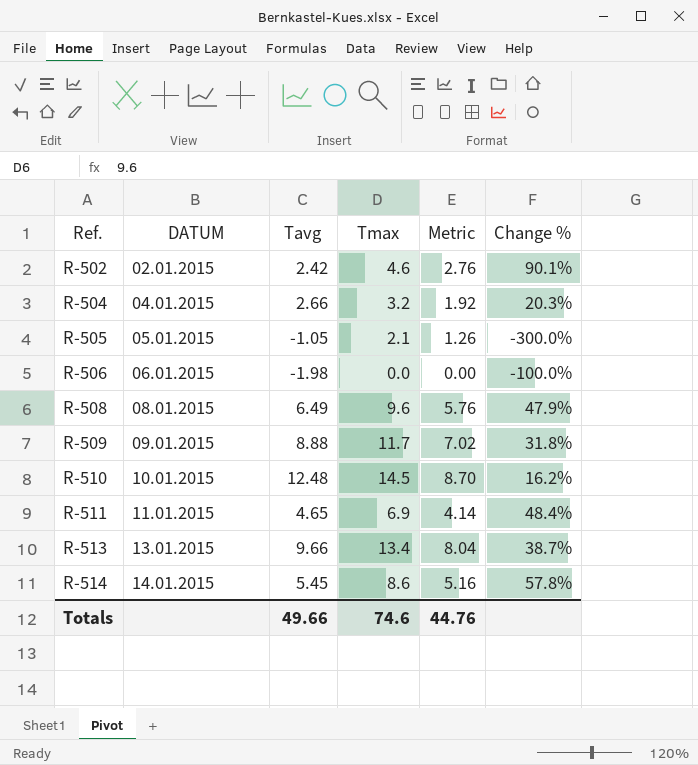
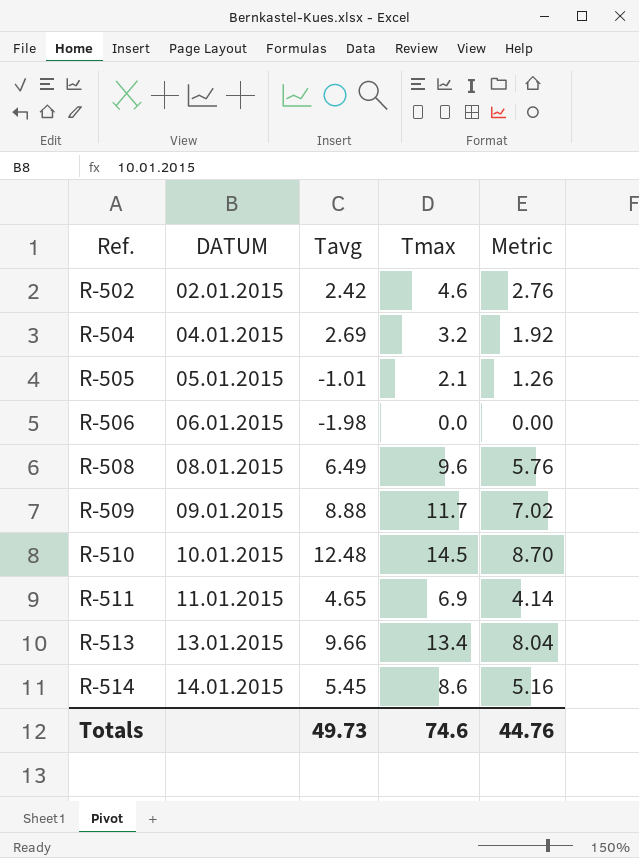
column Change % | formula: ([Tmax] - [Tavg]) / [Tavg] -> none
R-504 | Tavg: 2.66 -> 2.69
R-505 | Tavg: -1.05 -> -1.01
Totals | Tavg: 49.66 -> 49.73

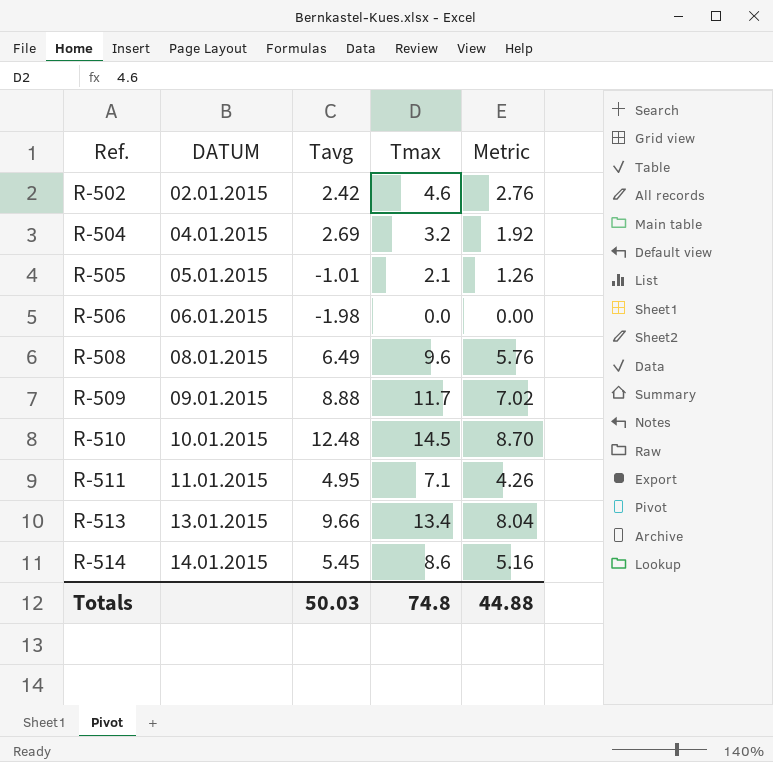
R-511 | Tavg: 4.65 -> 4.95
R-511 | Tmax: 6.9 -> 7.1
R-511 | Metric: 4.14 -> 4.26
Totals | Tavg: 49.73 -> 50.03
Totals | Tmax: 74.6 -> 74.8
Totals | Metric: 44.76 -> 44.88

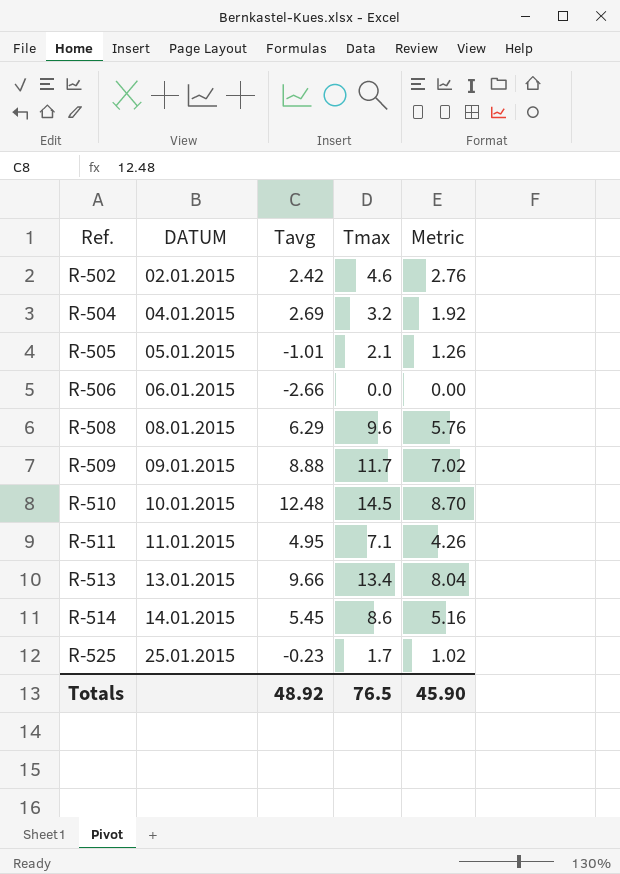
R-506 | Tavg: -1.98 -> -2.66
R-508 | Tavg: 6.49 -> 6.29
row R-525: none -> 25.01.2015 | -0.23 | 1.7 | 1.02
Totals | Tavg: 50.03 -> 48.92
Totals | Tmax: 74.8 -> 76.5
Totals | Metric: 44.88 -> 45.90

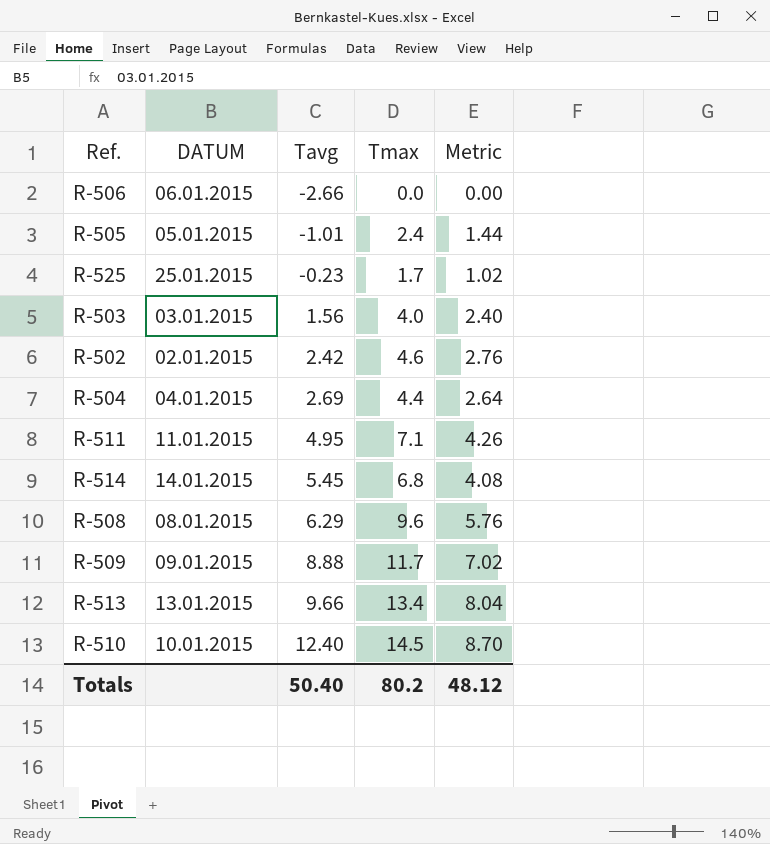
row order: Ref. ascending -> Tavg ascending
R-505 | Tmax: 2.1 -> 2.4
R-505 | Metric: 1.26 -> 1.44
row R-503: none -> 03.01.2015 | 1.56 | 4.0 | 2.40
R-504 | Tmax: 3.2 -> 4.4
R-504 | Metric: 1.92 -> 2.64
R-514 | Tmax: 8.6 -> 6.8
R-514 | Metric: 5.16 -> 4.08
R-510 | Tavg: 12.48 -> 12.40
Totals | Tavg: 48.92 -> 50.40
Totals | Tmax: 76.5 -> 80.2
Totals | Metric: 45.90 -> 48.12

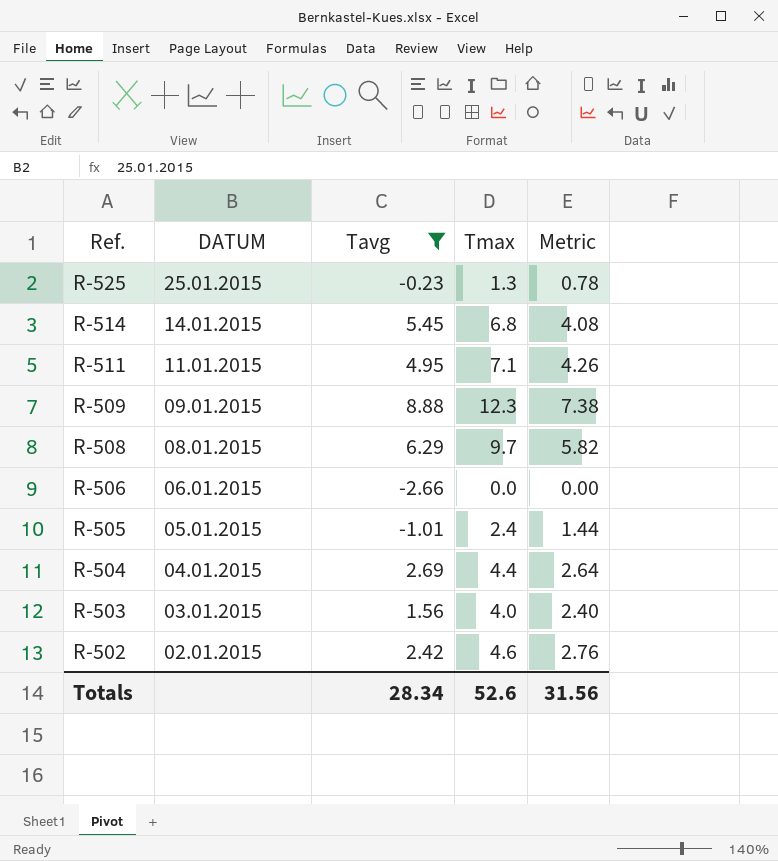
filter: none -> Tavg <= 8.88
row order: Tavg ascending -> Ref. descending
R-525 | Tmax: 1.7 -> 1.3
R-525 | Metric: 1.02 -> 0.78
R-509 | Tmax: 11.7 -> 12.3
R-509 | Metric: 7.02 -> 7.38
R-508 | Tmax: 9.6 -> 9.7
R-508 | Metric: 5.76 -> 5.82
Totals | Tavg: 50.40 -> 28.34
Totals | Tmax: 80.2 -> 52.6
Totals | Metric: 48.12 -> 31.56

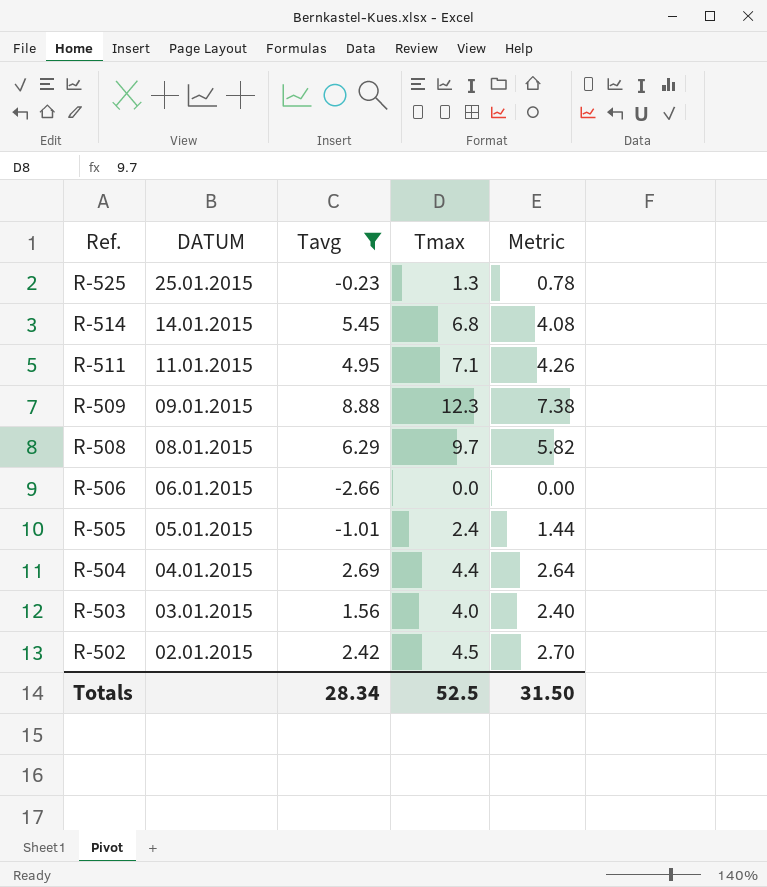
R-502 | Tmax: 4.6 -> 4.5
R-502 | Metric: 2.76 -> 2.70
Totals | Tmax: 52.6 -> 52.5
Totals | Metric: 31.56 -> 31.50

